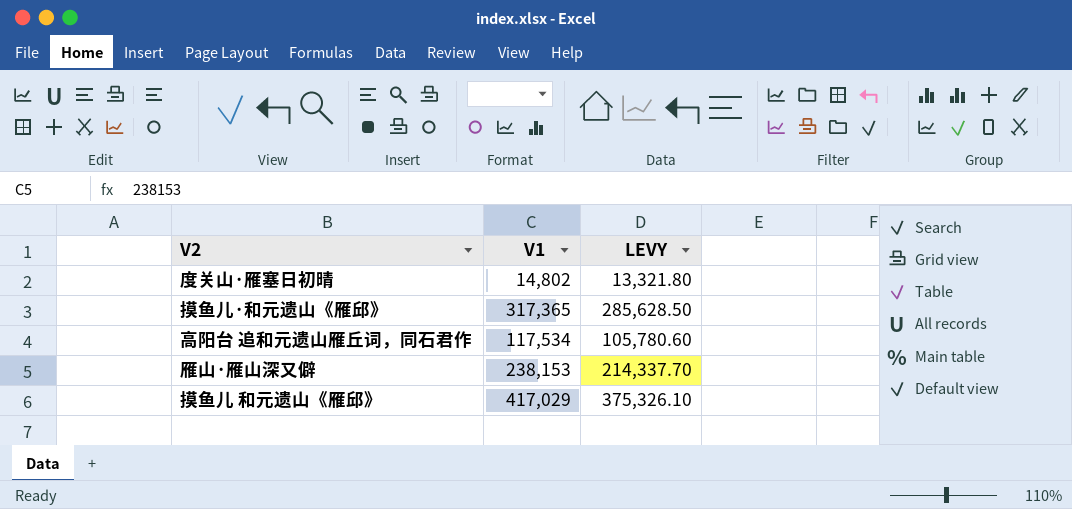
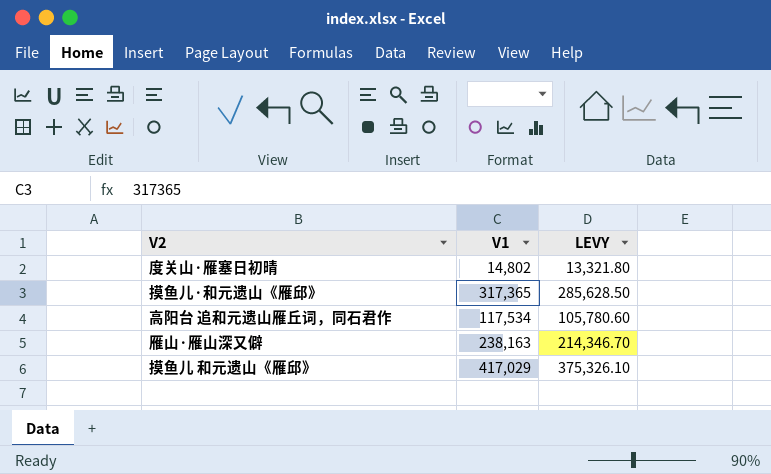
雁山·雁山深又僻 | V1: 238,153 -> 238,163
雁山·雁山深又僻 | LEVY: 214,337.70 -> 214,346.70

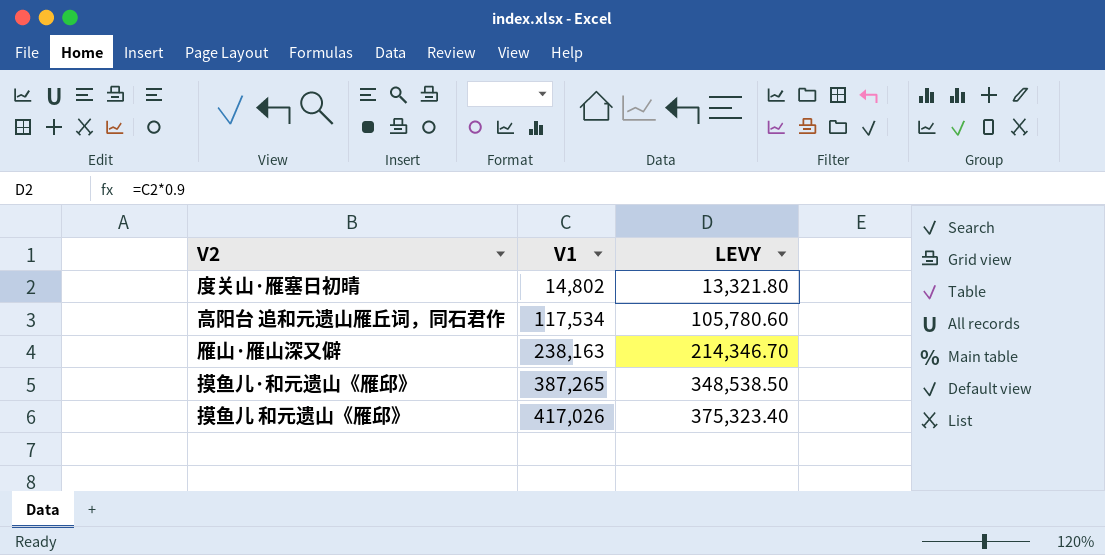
row order: none -> V1 ascending
摸鱼儿·和元遗山《雁邱》 | V1: 317,365 -> 387,265
摸鱼儿·和元遗山《雁邱》 | LEVY: 285,628.50 -> 348,538.50
摸鱼儿 和元遗山《雁邱》 | V1: 417,029 -> 417,026
摸鱼儿 和元遗山《雁邱》 | LEVY: 375,326.10 -> 375,323.40

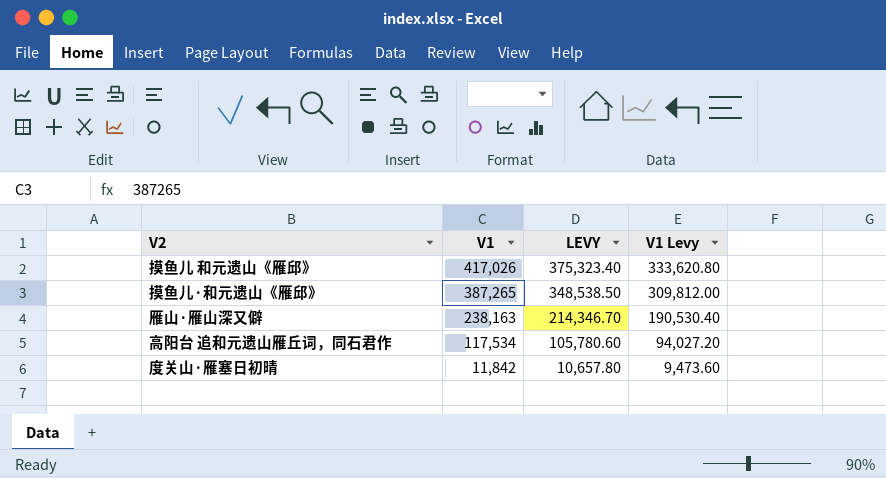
row order: V1 ascending -> V1 descending
column V1 Levy | formula: none -> [V1] * 0.8
度关山·雁塞日初晴 | V1: 14,802 -> 11,842
度关山·雁塞日初晴 | LEVY: 13,321.80 -> 10,657.80

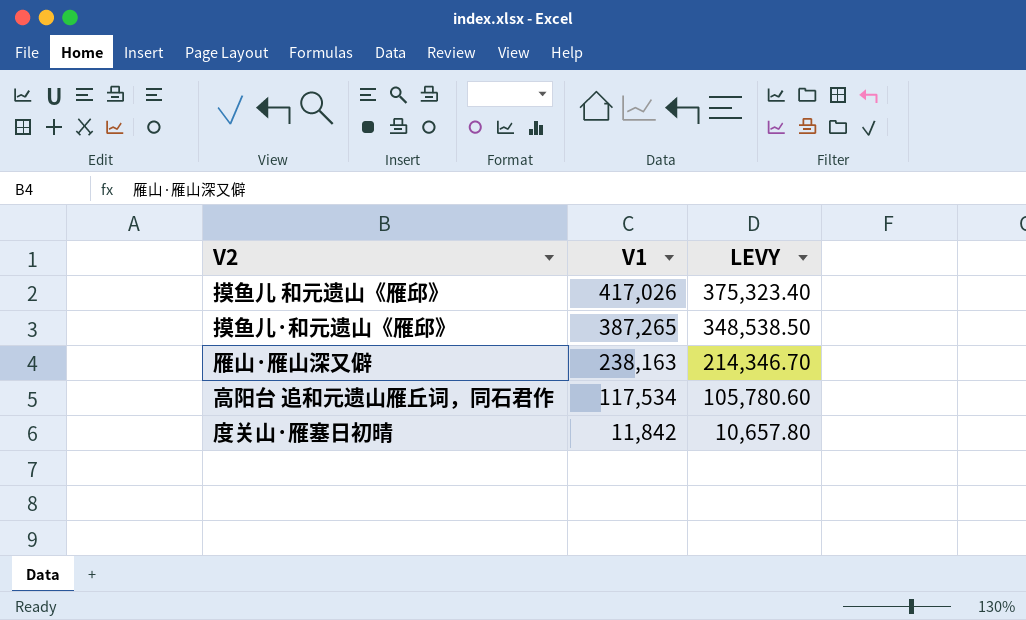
column V1 Levy | formula: [V1] * 0.8 -> none

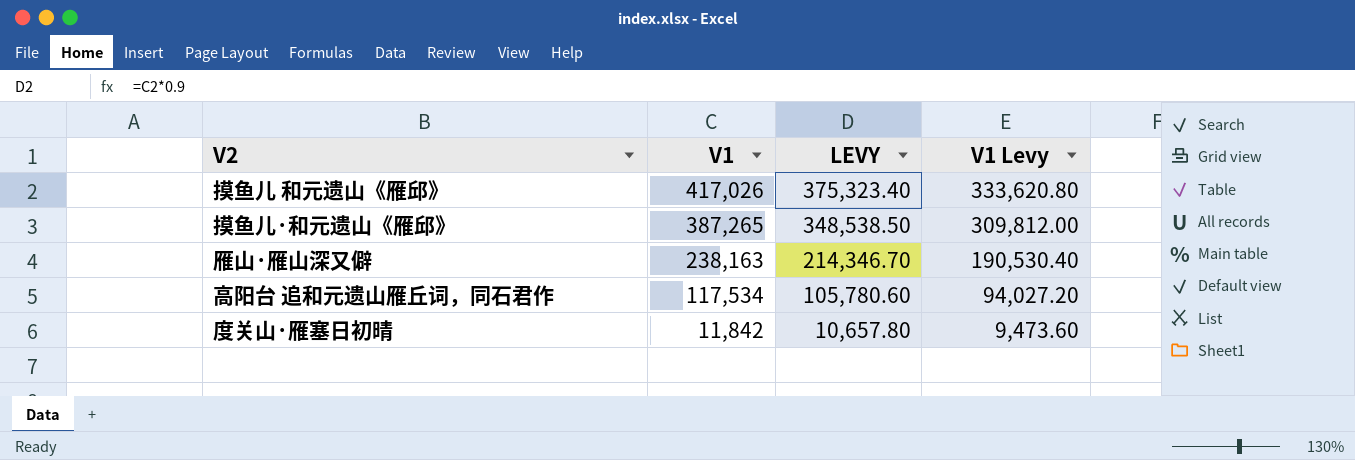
column V1 Levy | formula: none -> [V1] * 0.8

